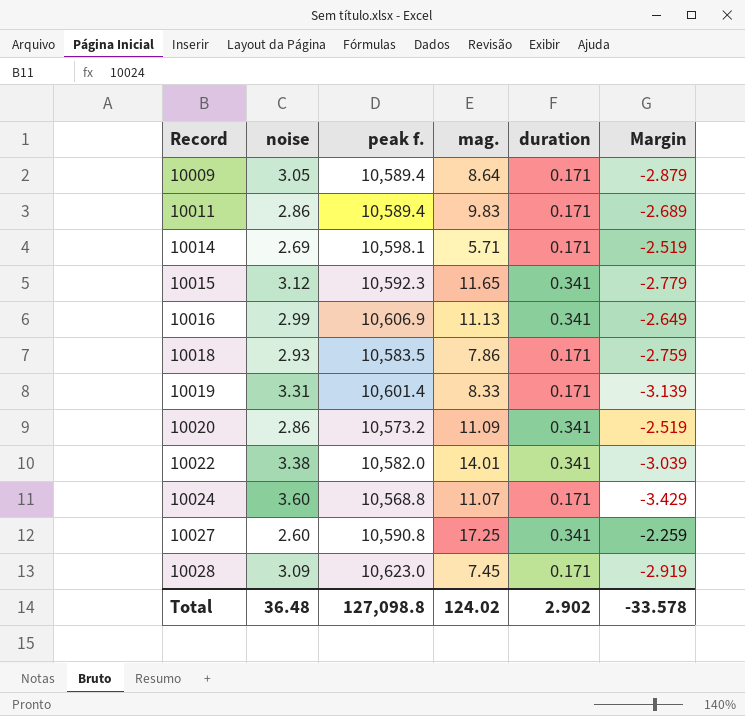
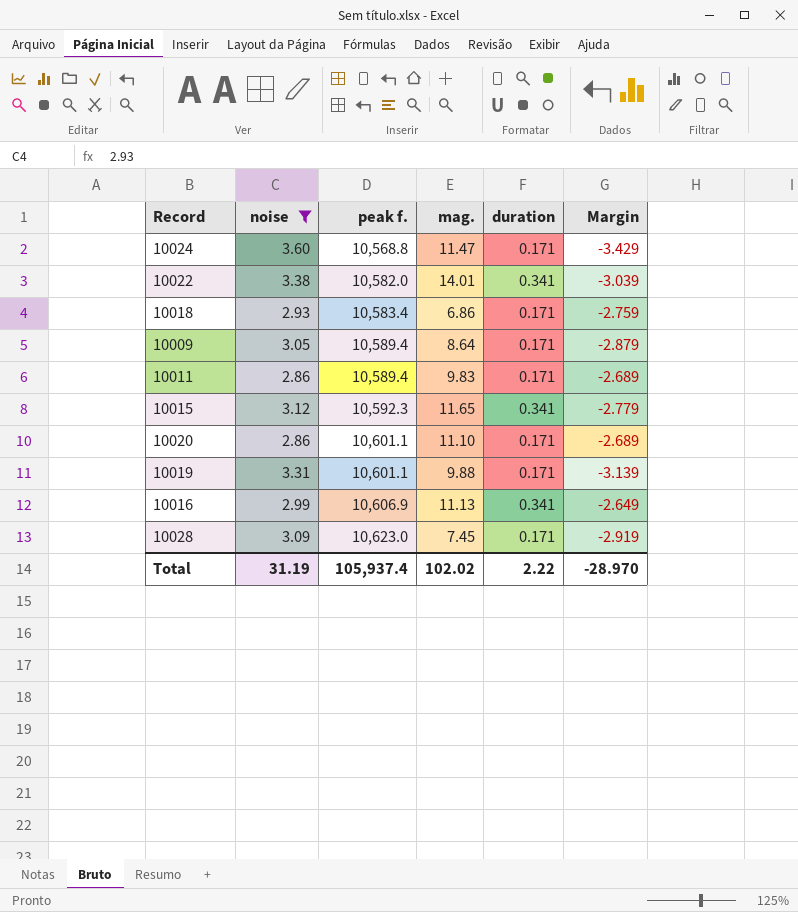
filter: none -> noise >= 2.86
row order: Record ascending -> peak f. ascending
10024 | mag.: 11.07 -> 11.47
10018 | peak f.: 10,583.5 -> 10,583.4
10018 | mag.: 7.86 -> 6.86
10020 | peak f.: 10,573.2 -> 10,601.1
10020 | mag.: 11.09 -> 11.10
10020 | duration: 0.341 -> 0.171
10020 | Margin: -2.519 -> -2.689
10019 | peak f.: 10,601.4 -> 10,601.1
10019 | mag.: 8.33 -> 9.88
Total | noise: 36.48 -> 31.19
Total | peak f.: 127,098.8 -> 105,937.4
Total | mag.: 124.02 -> 102.02
Total | duration: 2.902 -> 2.22
Total | Margin: -33.578 -> -28.970

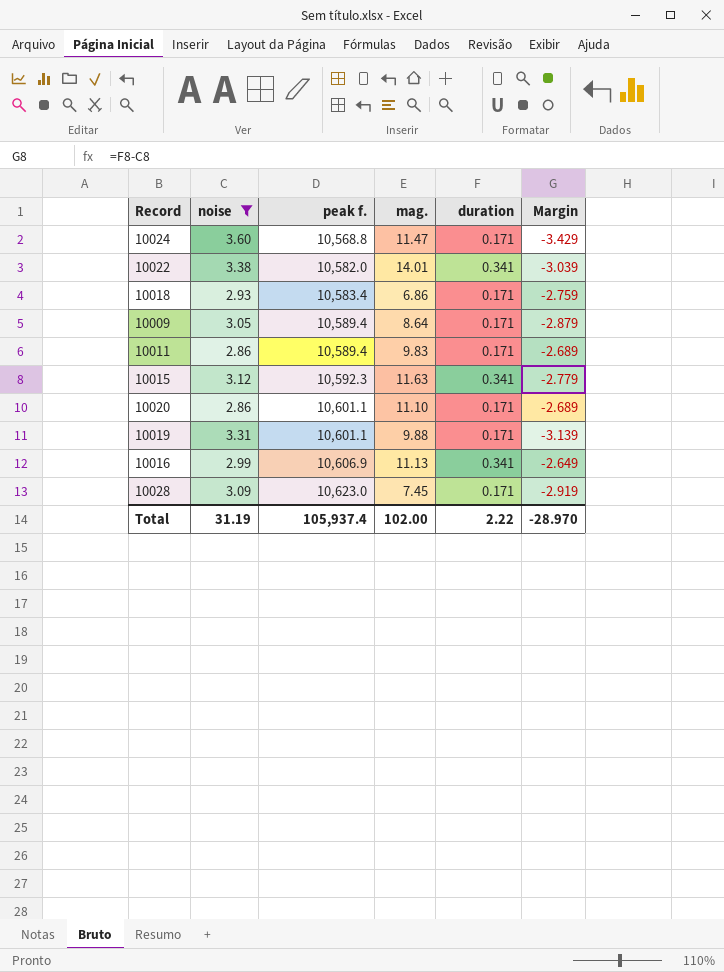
10015 | mag.: 11.65 -> 11.63
Total | mag.: 102.02 -> 102.00

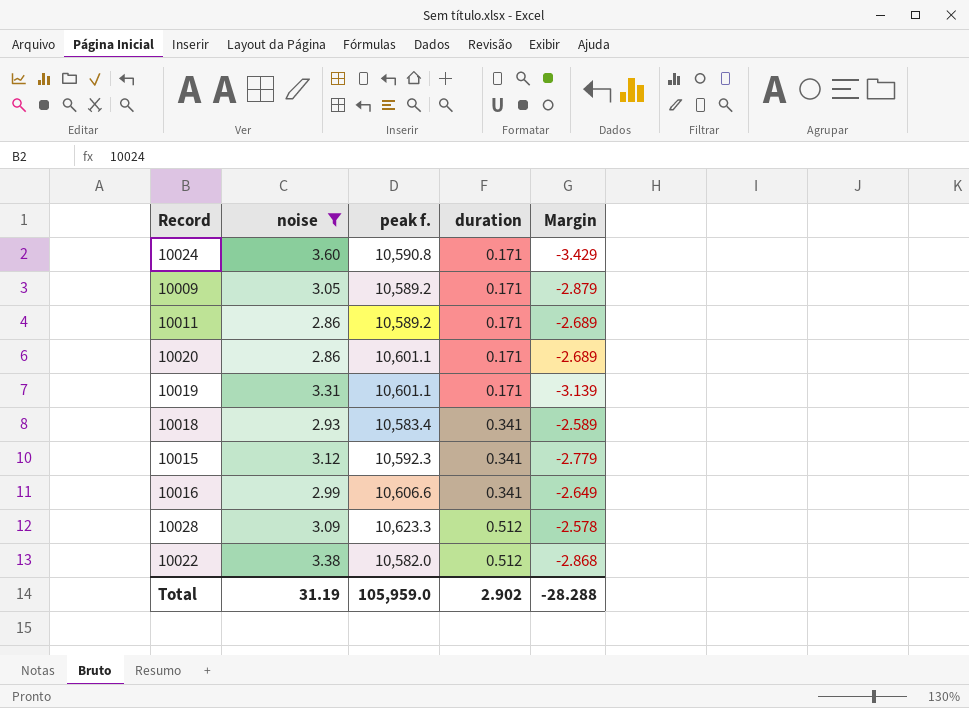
row order: peak f. ascending -> duration ascending
column mag. | position: 4 -> none
10024 | peak f.: 10,568.8 -> 10,590.8
10009 | peak f.: 10,589.4 -> 10,589.2
10011 | peak f.: 10,589.4 -> 10,589.2
10018 | duration: 0.171 -> 0.341
10018 | Margin: -2.759 -> -2.589
10016 | peak f.: 10,606.9 -> 10,606.6
10028 | peak f.: 10,623.0 -> 10,623.3
10028 | duration: 0.171 -> 0.512
10028 | Margin: -2.919 -> -2.578
10022 | duration: 0.341 -> 0.512
10022 | Margin: -3.039 -> -2.868
Total | peak f.: 105,937.4 -> 105,959.0
Total | duration: 2.22 -> 2.902
Total | Margin: -28.970 -> -28.288

